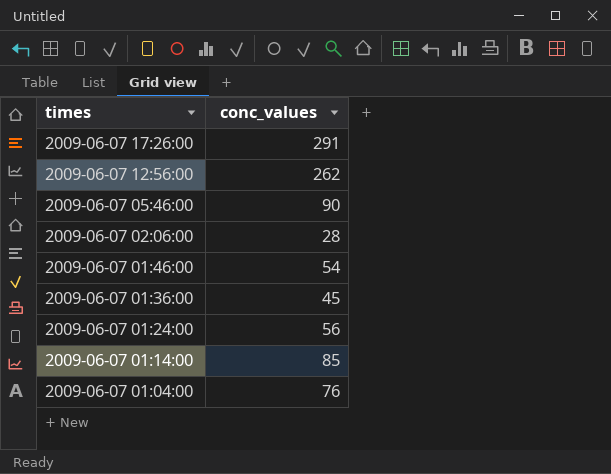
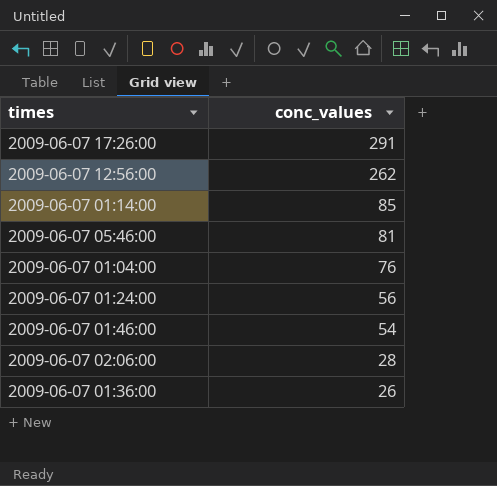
row order: times descending -> conc_values descending
2009-06-07 05:46:00 | conc_values: 90 -> 81
2009-06-07 01:36:00 | conc_values: 45 -> 26

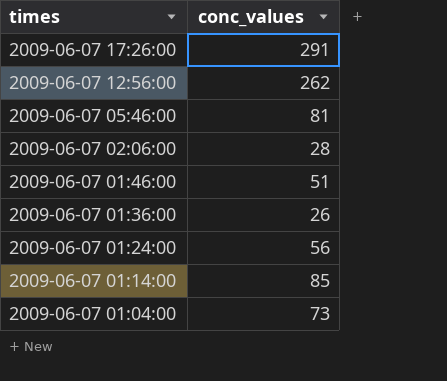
row order: conc_values descending -> times descending
2009-06-07 01:46:00 | conc_values: 54 -> 51
2009-06-07 01:04:00 | conc_values: 76 -> 73

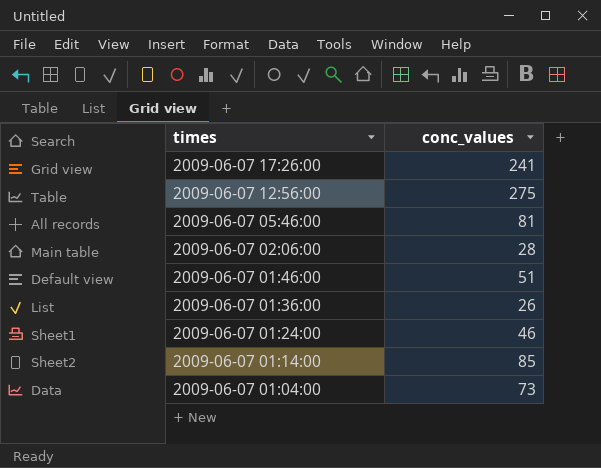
2009-06-07 17:26:00 | conc_values: 291 -> 241
2009-06-07 12:56:00 | conc_values: 262 -> 275
2009-06-07 01:24:00 | conc_values: 56 -> 46

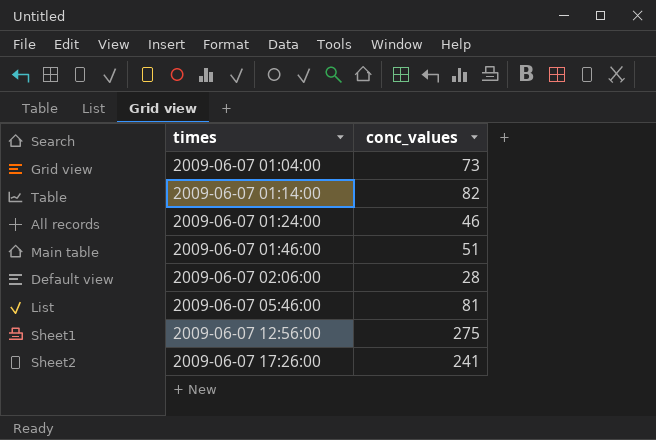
row order: times descending -> times ascending
row 2009-06-07 01:36:00: 26 -> none
2009-06-07 01:14:00 | conc_values: 85 -> 82

